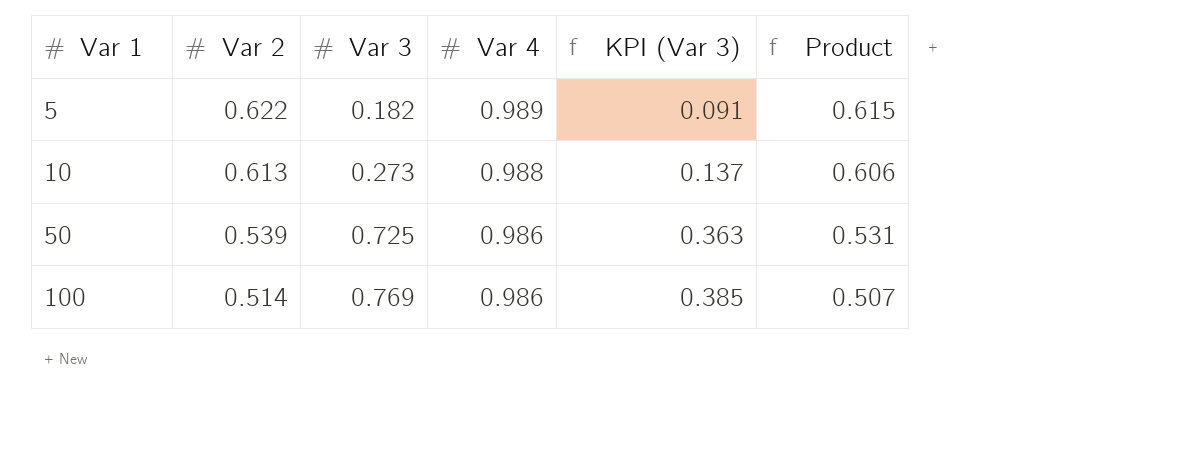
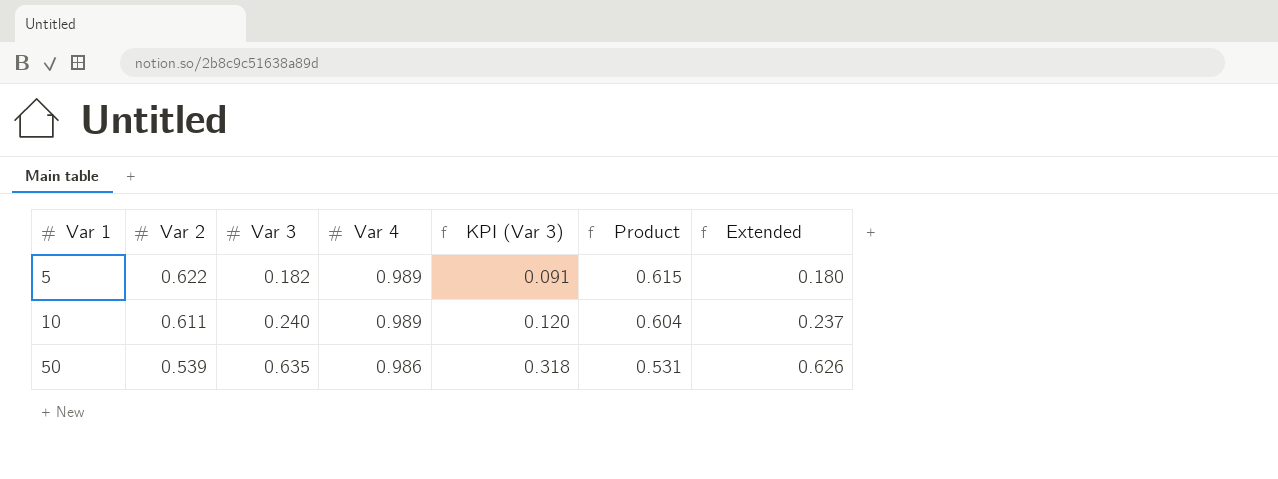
column Extended | formula: none -> [Var 3] * [Var 4]
row 100: 0.514 | 0.769 | 0.986 | 0.385 | 0.507 -> none
10 | Var 2: 0.613 -> 0.611
10 | Var 3: 0.273 -> 0.240
10 | Var 4: 0.988 -> 0.989
10 | KPI (Var 3): 0.137 -> 0.120
10 | Product: 0.606 -> 0.604
50 | Var 3: 0.725 -> 0.635
50 | KPI (Var 3): 0.363 -> 0.318

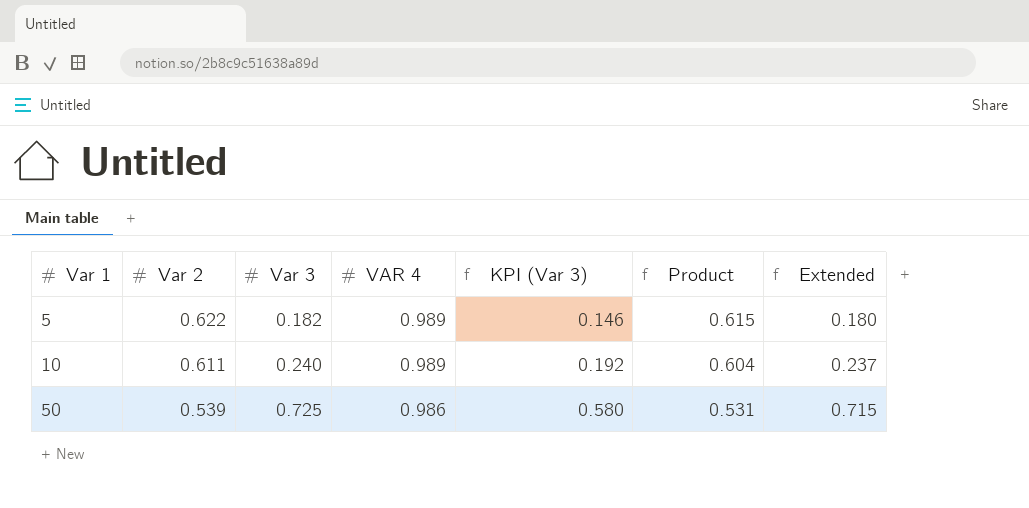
column name: Var 4 -> VAR 4
column KPI (Var 3) | formula: [Var 3] * 0.5 -> [Var 3] * 0.8
50 | Var 3: 0.635 -> 0.725
50 | Extended: 0.626 -> 0.715

